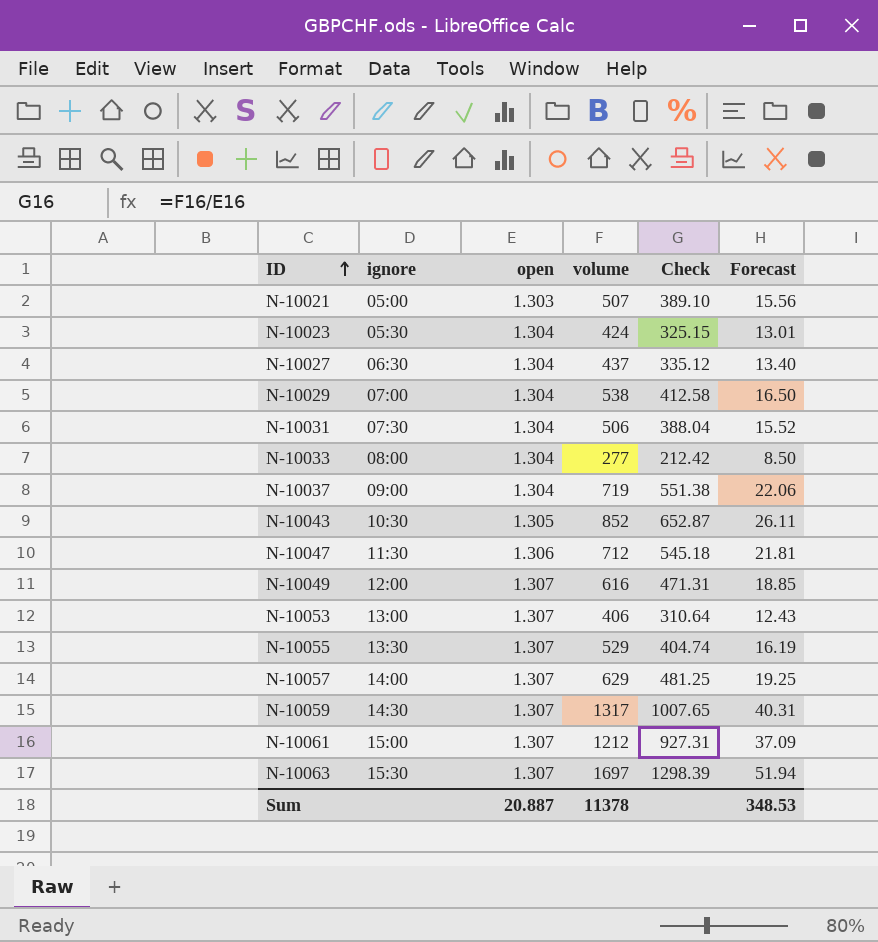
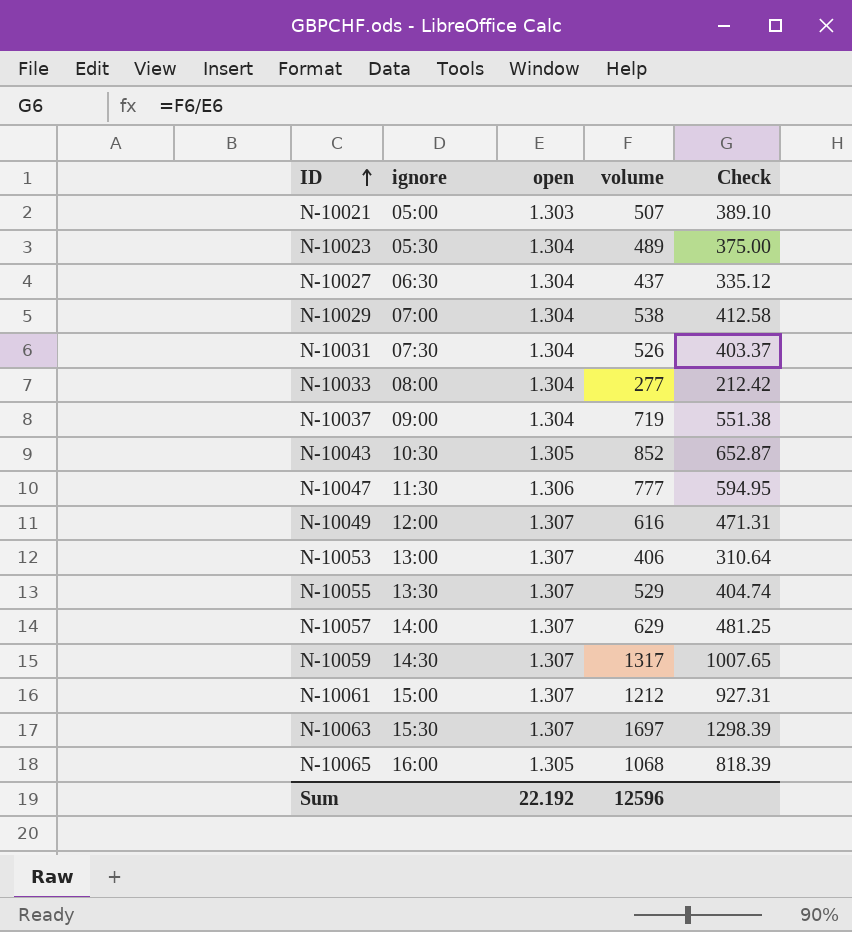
column Forecast | formula: [Check] * 0.04 -> none
N-10023 | volume: 424 -> 489
N-10023 | Check: 325.15 -> 375.00
N-10031 | volume: 506 -> 526
N-10031 | Check: 388.04 -> 403.37
N-10047 | volume: 712 -> 777
N-10047 | Check: 545.18 -> 594.95
row N-10065: none -> 16:00 | 1.305 | 1068 | 818.39
Sum | open: 20.887 -> 22.192
Sum | volume: 11378 -> 12596

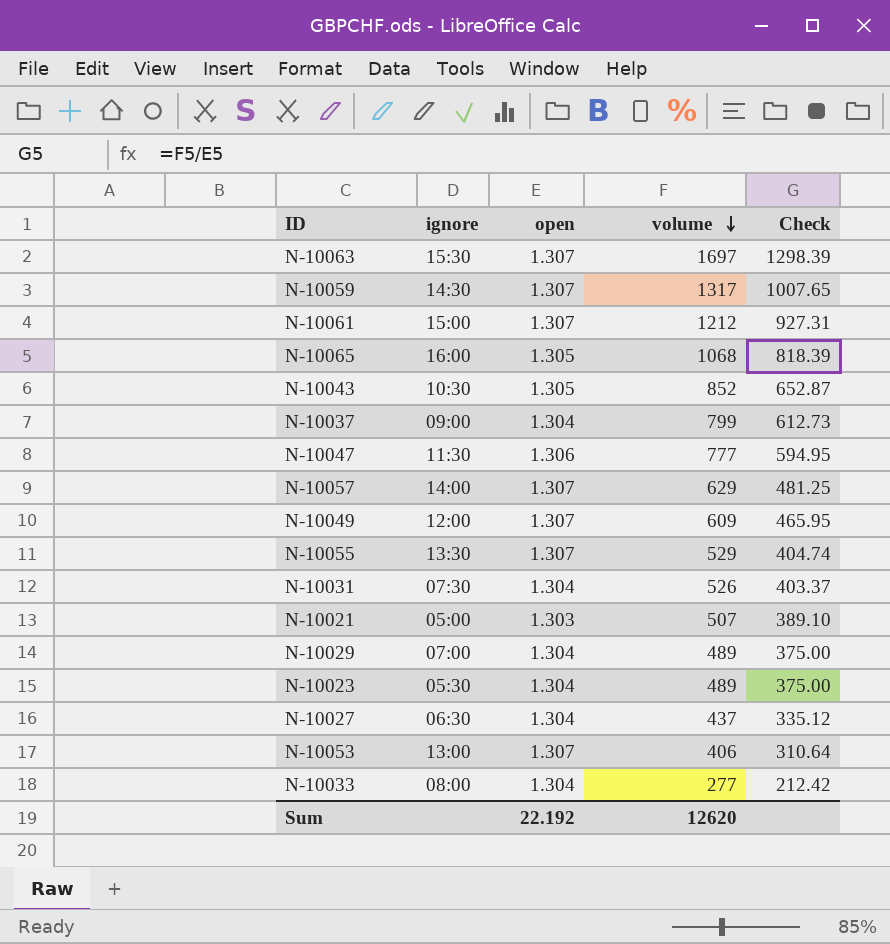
row order: ID ascending -> volume descending
N-10037 | volume: 719 -> 799
N-10037 | Check: 551.38 -> 612.73
N-10049 | volume: 616 -> 609
N-10049 | Check: 471.31 -> 465.95
N-10029 | volume: 538 -> 489
N-10029 | Check: 412.58 -> 375.00
Sum | volume: 12596 -> 12620

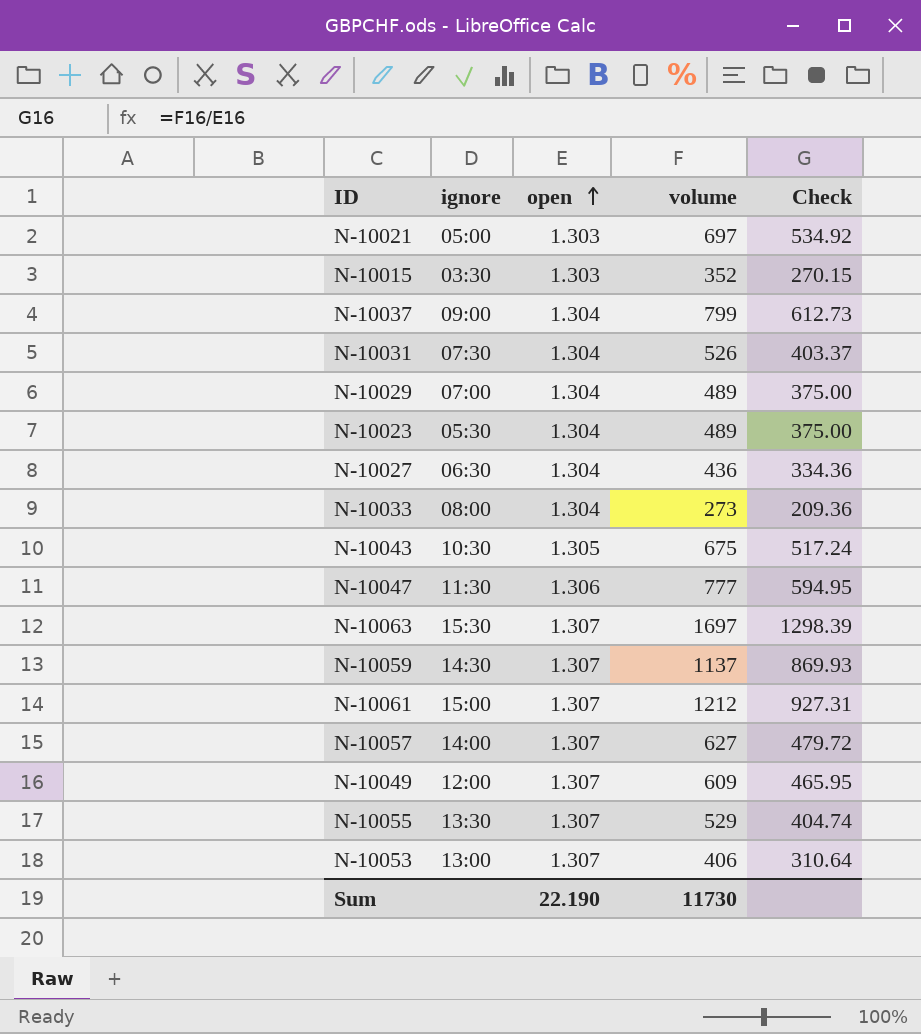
row order: volume descending -> open ascending
row N-10065: 16:00 | 1.305 | 1068 | 818.39 -> none
N-10021 | volume: 507 -> 697
N-10021 | Check: 389.10 -> 534.92
row N-10015: none -> 03:30 | 1.303 | 352 | 270.15
N-10027 | volume: 437 -> 436
N-10027 | Check: 335.12 -> 334.36
N-10033 | volume: 277 -> 273
N-10033 | Check: 212.42 -> 209.36
N-10043 | volume: 852 -> 675
N-10043 | Check: 652.87 -> 517.24
N-10059 | volume: 1317 -> 1137
N-10059 | Check: 1007.65 -> 869.93
N-10057 | volume: 629 -> 627
N-10057 | Check: 481.25 -> 479.72
Sum | open: 22.192 -> 22.190
Sum | volume: 12620 -> 11730

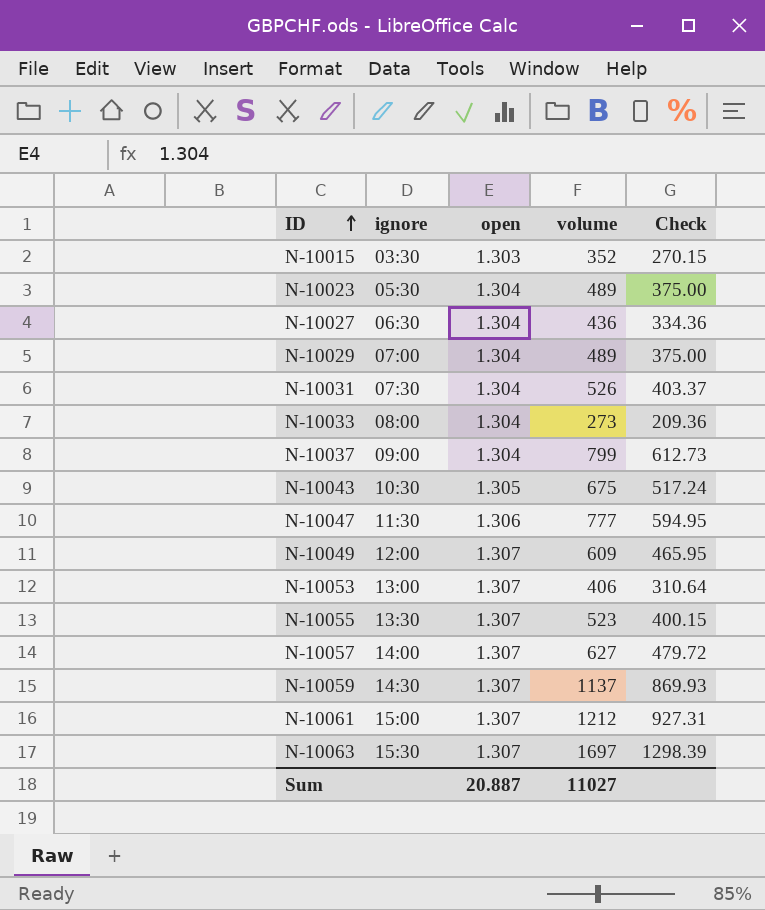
row order: open ascending -> ID ascending
row N-10021: 05:00 | 1.303 | 697 | 534.92 -> none
N-10055 | volume: 529 -> 523
N-10055 | Check: 404.74 -> 400.15
Sum | open: 22.190 -> 20.887
Sum | volume: 11730 -> 11027

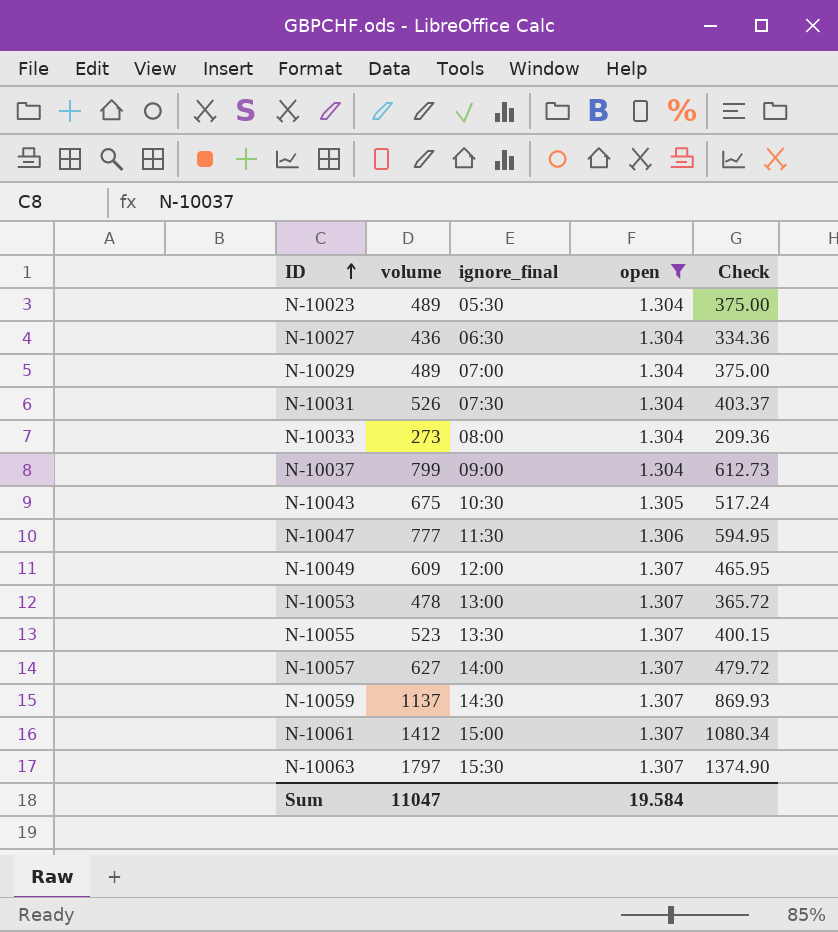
filter: none -> open != 1.303
column volume | position: 4 -> 2
column name: ignore -> ignore_final
N-10053 | volume: 406 -> 478
N-10053 | Check: 310.64 -> 365.72
N-10061 | volume: 1212 -> 1412
N-10061 | Check: 927.31 -> 1080.34
N-10063 | volume: 1697 -> 1797
N-10063 | Check: 1298.39 -> 1374.90
Sum | volume: 11027 -> 11047
Sum | open: 20.887 -> 19.584

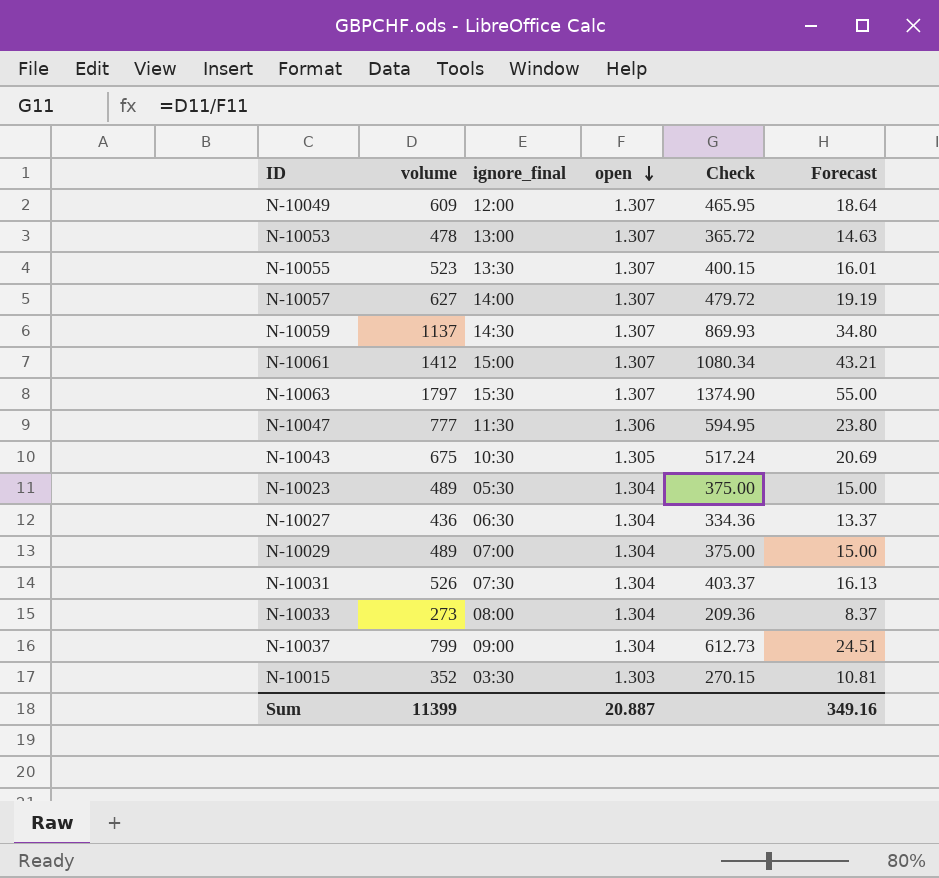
filter: open != 1.303 -> none
row order: ID ascending -> open descending
column Forecast | formula: none -> [Check] * 0.04
Sum | volume: 11047 -> 11399
Sum | open: 19.584 -> 20.887

